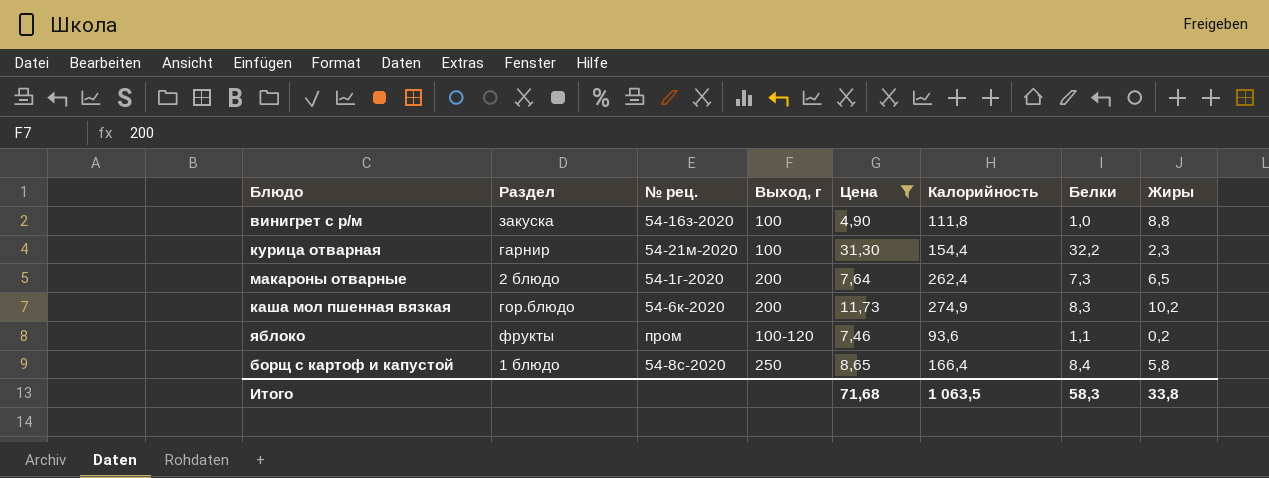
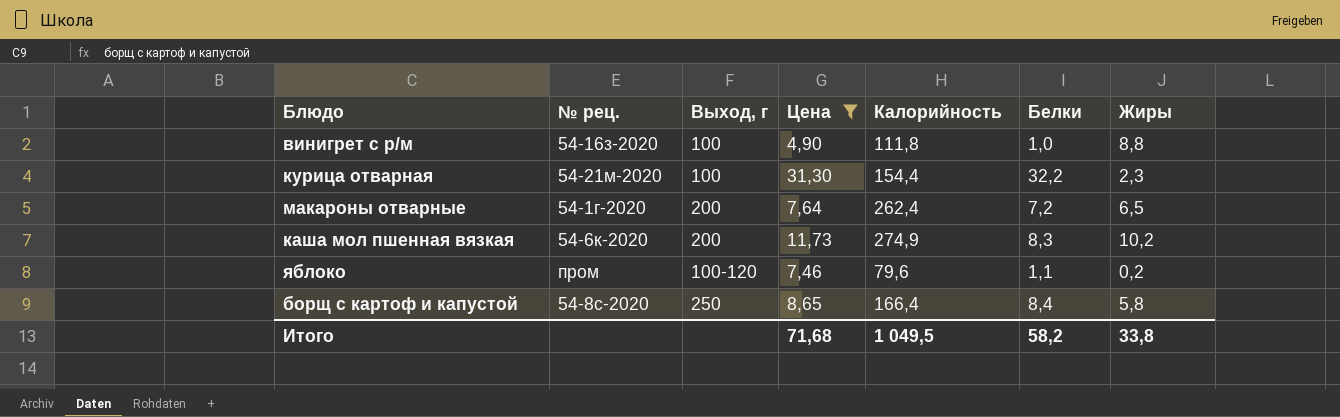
column Раздел | position: 2 -> none
макароны отварные | Белки: 7,3 -> 7,2
яблоко | Калорийность: 93,6 -> 79,6
Итого | Калорийность: 1 063,5 -> 1 049,5
Итого | Белки: 58,3 -> 58,2

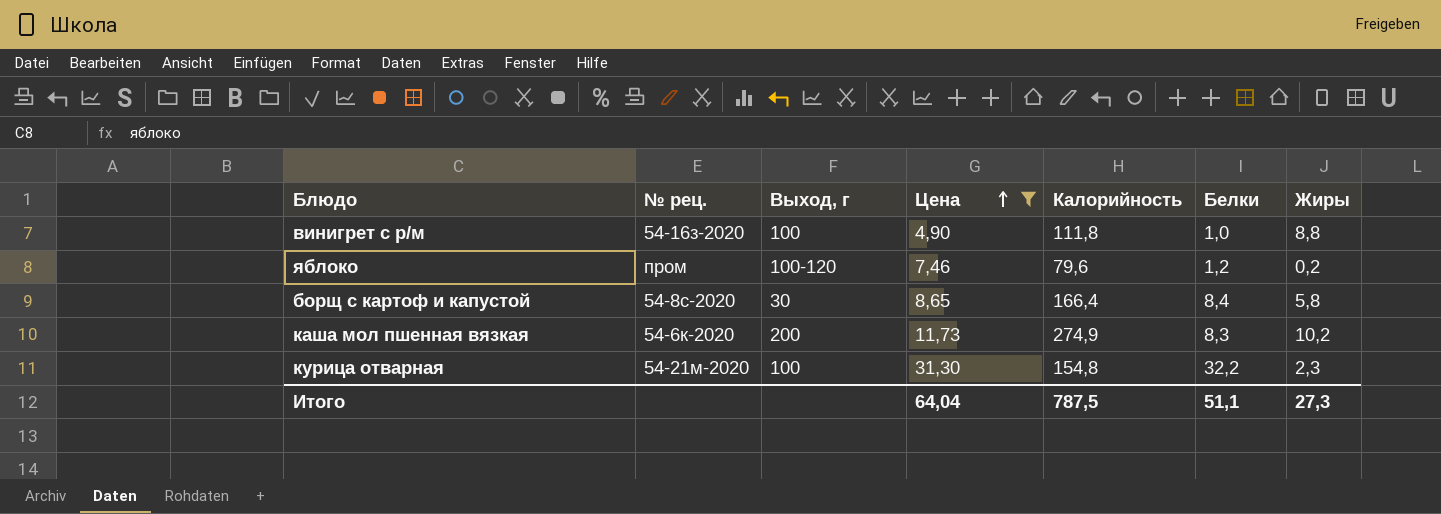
row order: none -> Цена ascending
row макароны отварные: 54-1г-2020 | 200 | 7,64 | 262,4 | 7,2 | 6,5 -> none
яблоко | Белки: 1,1 -> 1,2
борщ с картоф и капустой | Выход, г: 250 -> 30
курица отварная | Калорийность: 154,4 -> 154,8
Итого | Цена: 71,68 -> 64,04
Итого | Калорийность: 1 049,5 -> 787,5
Итого | Белки: 58,2 -> 51,1
Итого | Жиры: 33,8 -> 27,3

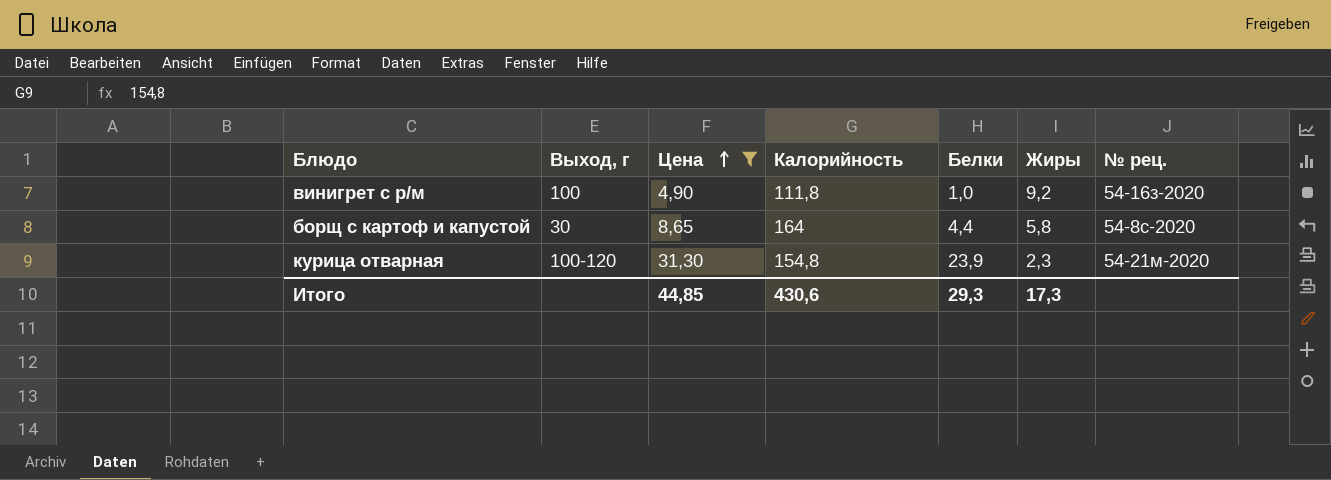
column № рец. | position: 2 -> 7
row яблоко: пром | 100-120 | 7,46 | 79,6 | 1,2 | 0,2 -> none
row каша мол пшенная вязкая: 54-6к-2020 | 200 | 11,73 | 274,9 | 8,3 | 10,2 -> none
винигрет с р/м | Жиры: 8,8 -> 9,2
борщ с картоф и капустой | Калорийность: 166,4 -> 164
борщ с картоф и капустой | Белки: 8,4 -> 4,4
курица отварная | Выход, г: 100 -> 100-120
курица отварная | Белки: 32,2 -> 23,9
Итого | Цена: 64,04 -> 44,85
Итого | Калорийность: 787,5 -> 430,6
Итого | Белки: 51,1 -> 29,3
Итого | Жиры: 27,3 -> 17,3

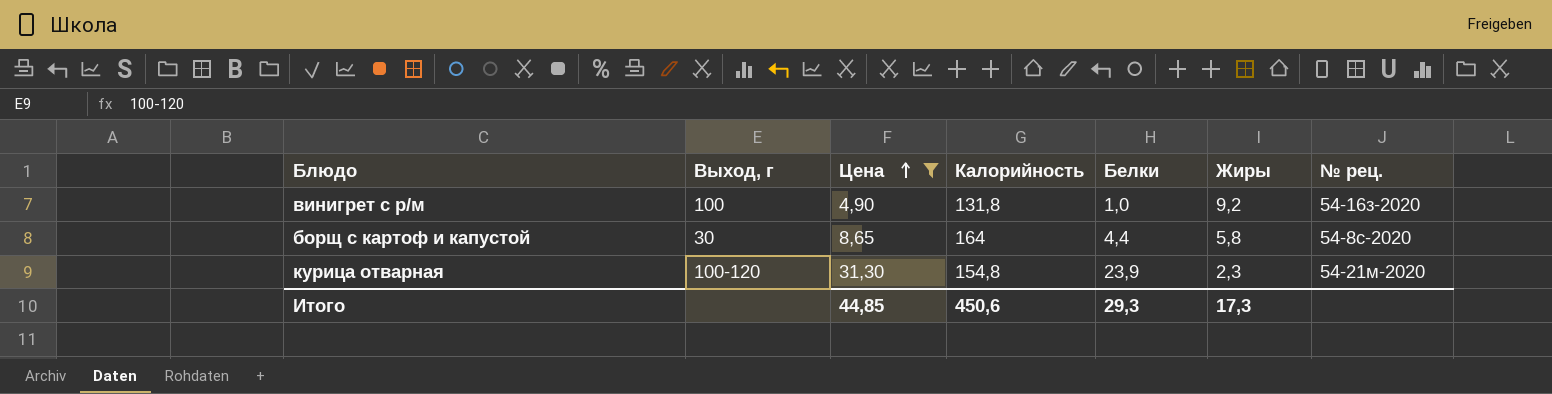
винигрет с р/м | Калорийность: 111,8 -> 131,8
Итого | Калорийность: 430,6 -> 450,6

